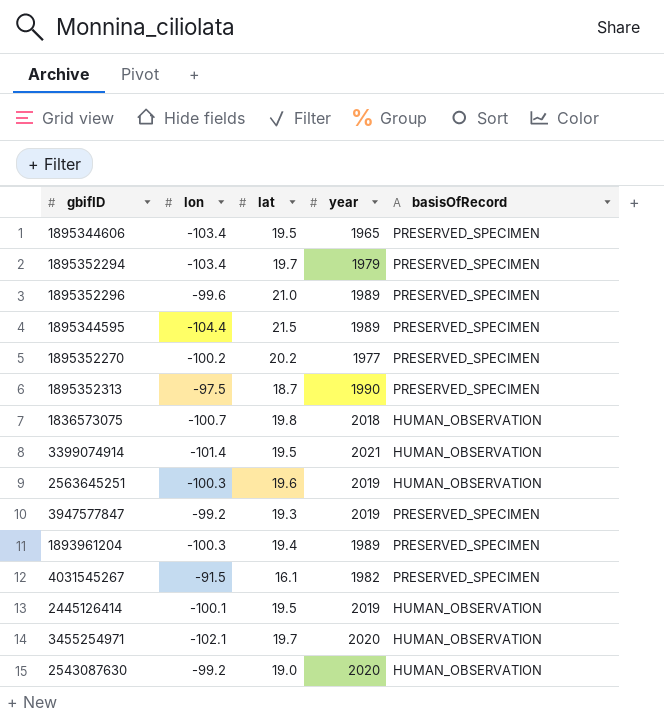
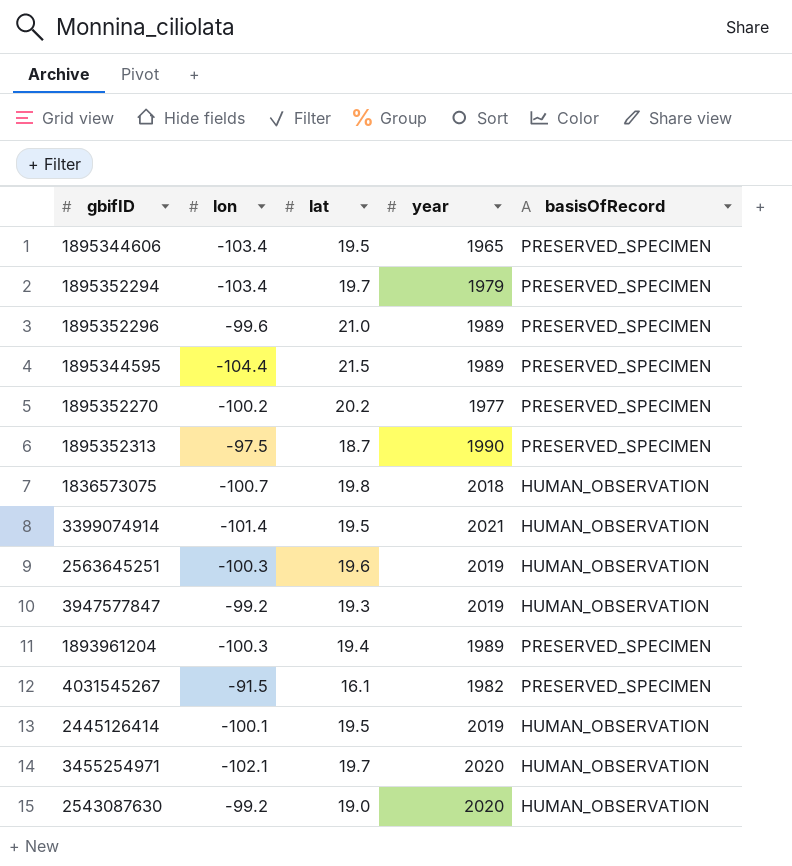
3947577847 | basisOfRecord: PRESERVED_SPECIMEN -> HUMAN_OBSERVATION

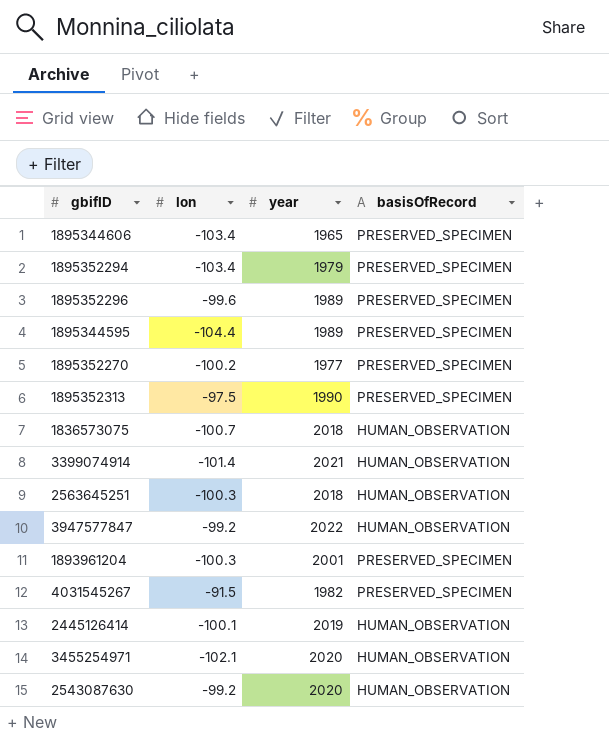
column lat | position: 3 -> none
2563645251 | year: 2019 -> 2018
3947577847 | year: 2019 -> 2022
1893961204 | year: 1989 -> 2001

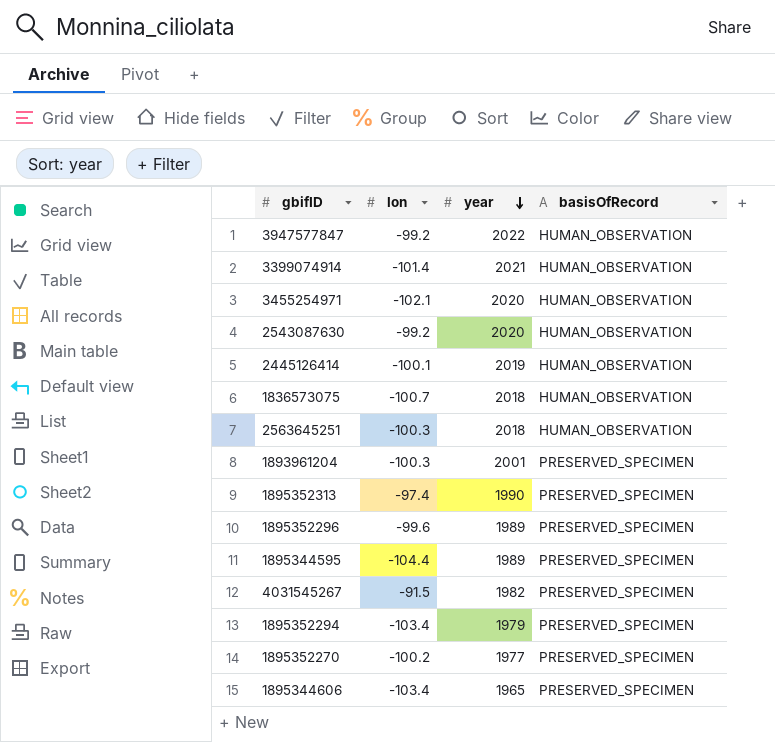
row order: none -> year descending
1895352313 | lon: -97.5 -> -97.4

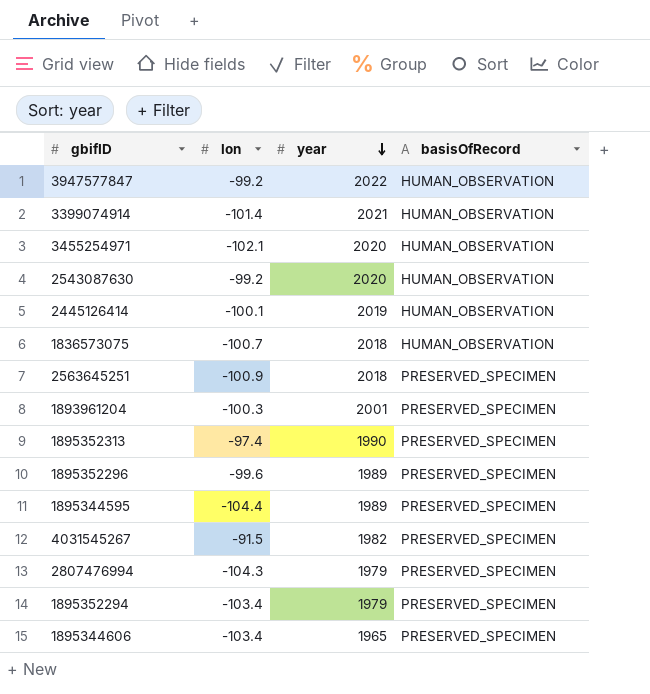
row 1895352270: -100.2 | 1977 | PRESERVED_SPECIMEN -> none
2563645251 | lon: -100.3 -> -100.9
2563645251 | basisOfRecord: HUMAN_OBSERVATION -> PRESERVED_SPECIMEN
row 2807476994: none -> -104.3 | 1979 | PRESERVED_SPECIMEN

